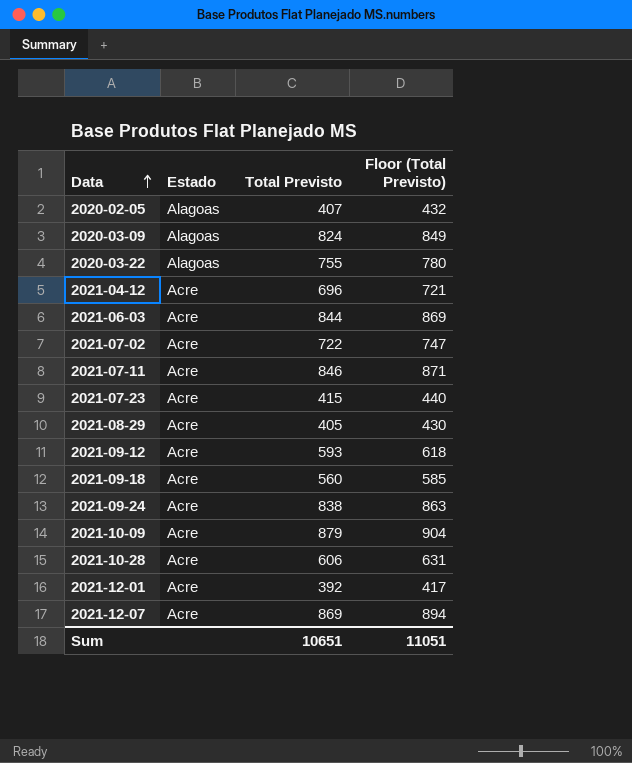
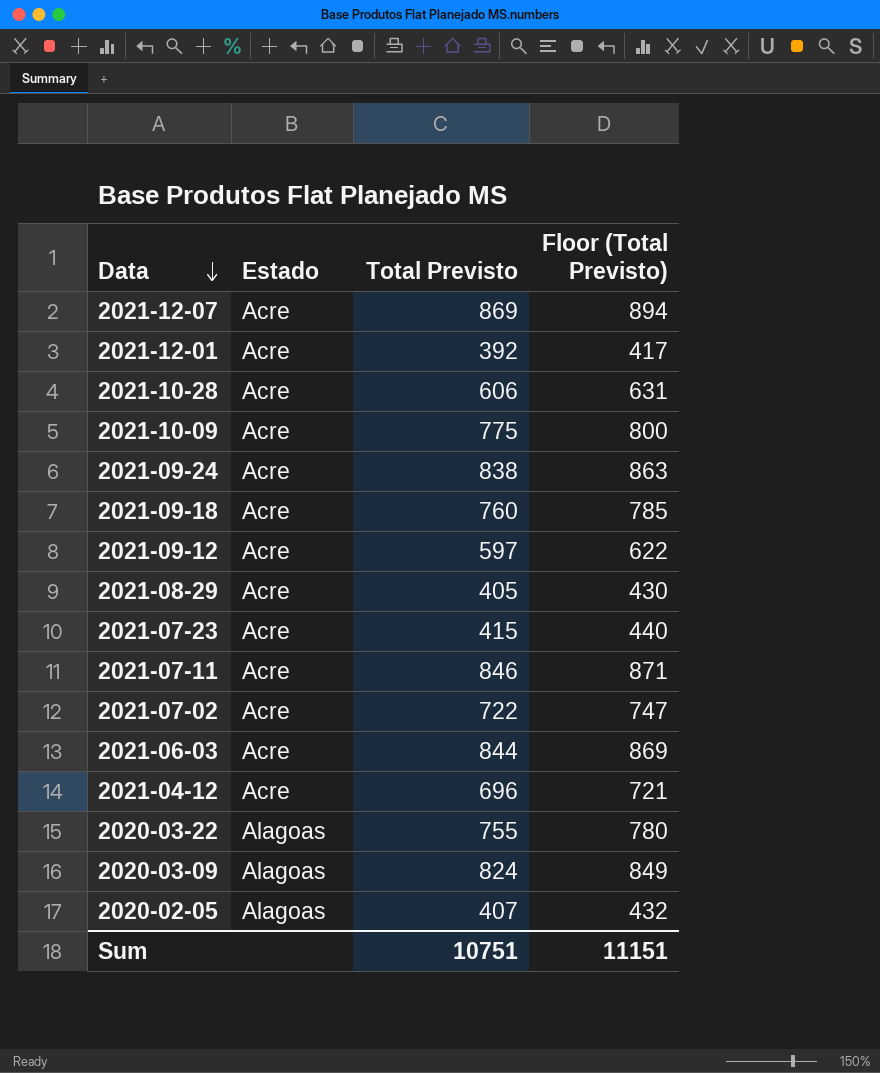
row order: Data ascending -> Data descending
2021-10-09 | Total Previsto: 879 -> 775
2021-10-09 | Floor (Total Previsto): 904 -> 800
2021-09-18 | Total Previsto: 560 -> 760
2021-09-18 | Floor (Total Previsto): 585 -> 785
2021-09-12 | Total Previsto: 593 -> 597
2021-09-12 | Floor (Total Previsto): 618 -> 622
Sum | Total Previsto: 10651 -> 10751
Sum | Floor (Total Previsto): 11051 -> 11151

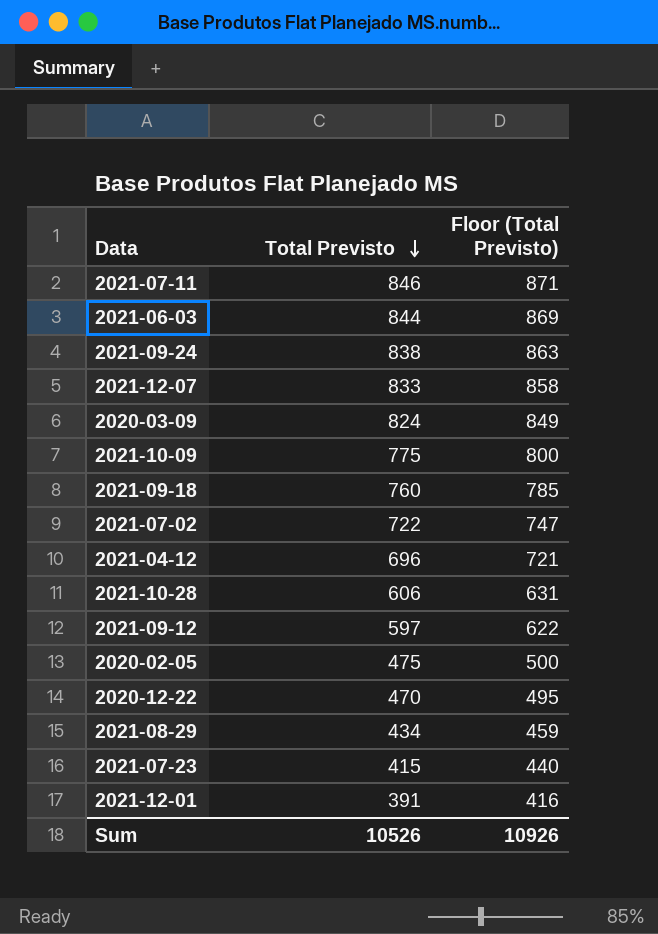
row order: Data descending -> Total Previsto descending
column Estado | position: 2 -> none
row 2020-03-22: Alagoas | 755 | 780 -> none
2021-12-07 | Total Previsto: 869 -> 833
2021-12-07 | Floor (Total Previsto): 894 -> 858
2020-02-05 | Total Previsto: 407 -> 475
2020-02-05 | Floor (Total Previsto): 432 -> 500
row 2020-12-22: none -> 470 | 495
2021-08-29 | Total Previsto: 405 -> 434
2021-08-29 | Floor (Total Previsto): 430 -> 459
2021-12-01 | Total Previsto: 392 -> 391
2021-12-01 | Floor (Total Previsto): 417 -> 416
Sum | Total Previsto: 10751 -> 10526
Sum | Floor (Total Previsto): 11151 -> 10926

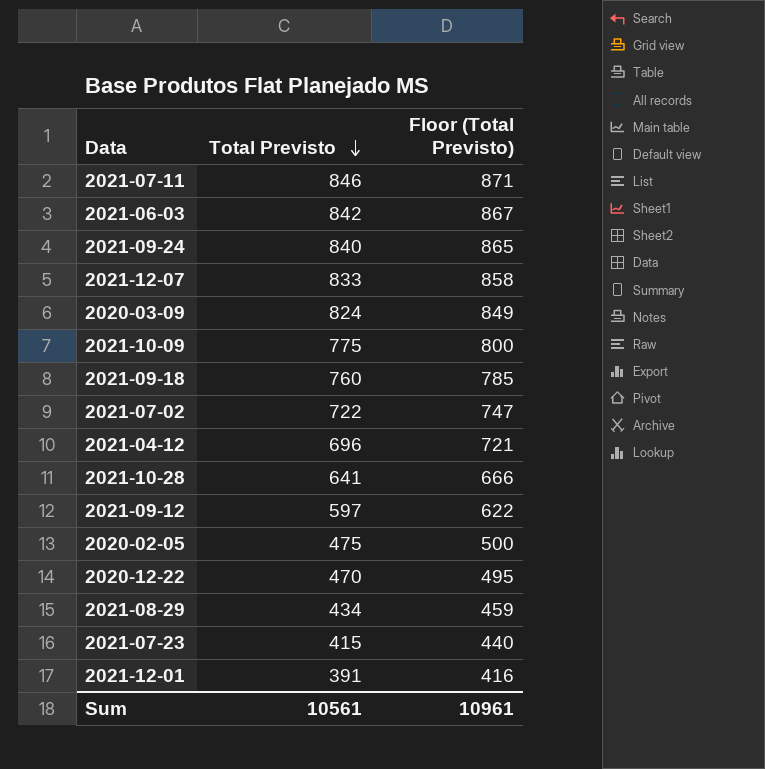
2021-06-03 | Total Previsto: 844 -> 842
2021-06-03 | Floor (Total Previsto): 869 -> 867
2021-09-24 | Total Previsto: 838 -> 840
2021-09-24 | Floor (Total Previsto): 863 -> 865
2021-10-28 | Total Previsto: 606 -> 641
2021-10-28 | Floor (Total Previsto): 631 -> 666
Sum | Total Previsto: 10526 -> 10561
Sum | Floor (Total Previsto): 10926 -> 10961

